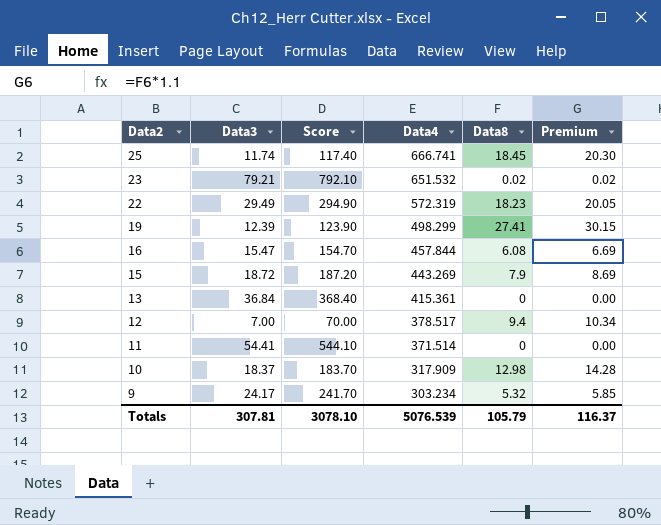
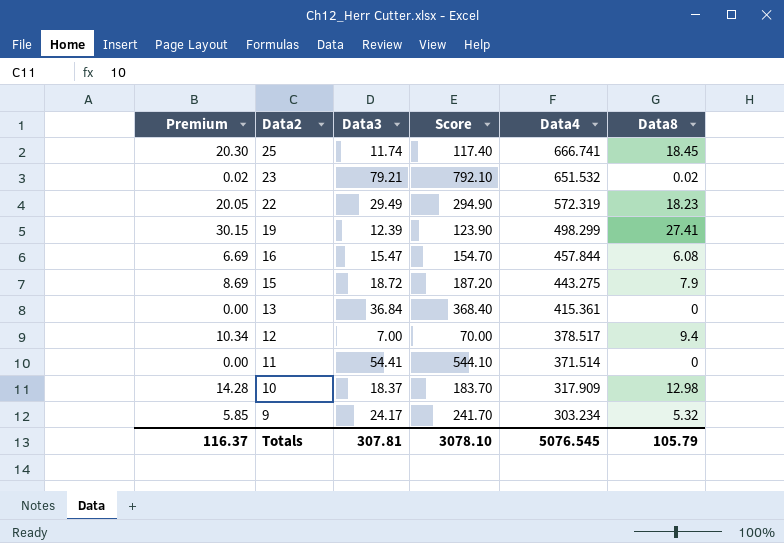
column Premium | position: 6 -> 1
15 | Data4: 443.269 -> 443.275
Totals | Data4: 5076.539 -> 5076.545

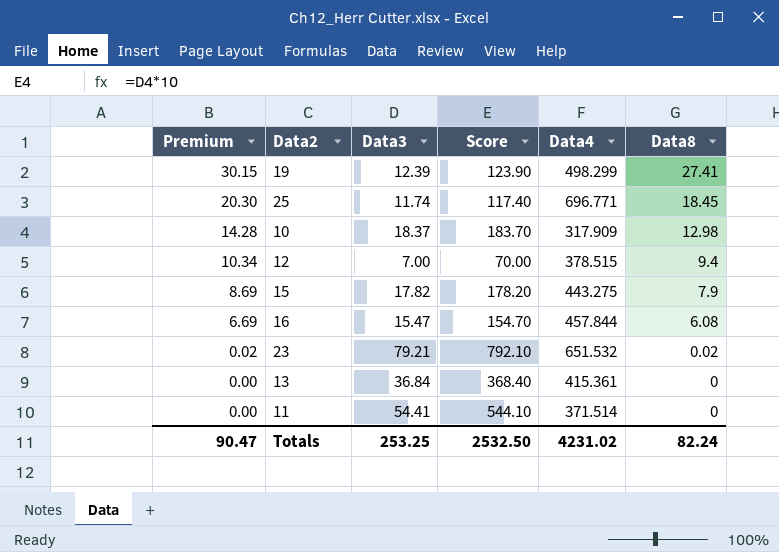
row order: Data2 descending -> Premium descending
row 22: 20.05 | 29.49 | 294.90 | 572.319 | 18.23 -> none
row 9: 5.85 | 24.17 | 241.70 | 303.234 | 5.32 -> none
25 | Data4: 666.741 -> 696.771
12 | Data4: 378.517 -> 378.515
15 | Data3: 18.72 -> 17.82
15 | Score: 187.20 -> 178.20
Totals | Premium: 116.37 -> 90.47
Totals | Data3: 307.81 -> 253.25
Totals | Score: 3078.10 -> 2532.50
Totals | Data4: 5076.545 -> 4231.02
Totals | Data8: 105.79 -> 82.24

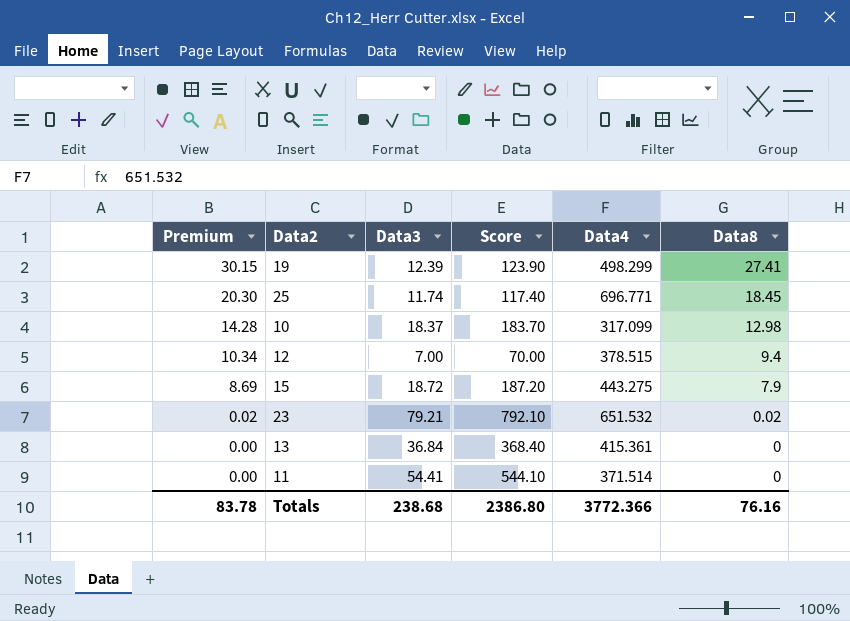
row 16: 6.69 | 15.47 | 154.70 | 457.844 | 6.08 -> none
10 | Data4: 317.909 -> 317.099
15 | Data3: 17.82 -> 18.72
15 | Score: 178.20 -> 187.20
Totals | Premium: 90.47 -> 83.78
Totals | Data3: 253.25 -> 238.68
Totals | Score: 2532.50 -> 2386.80
Totals | Data4: 4231.02 -> 3772.366
Totals | Data8: 82.24 -> 76.16

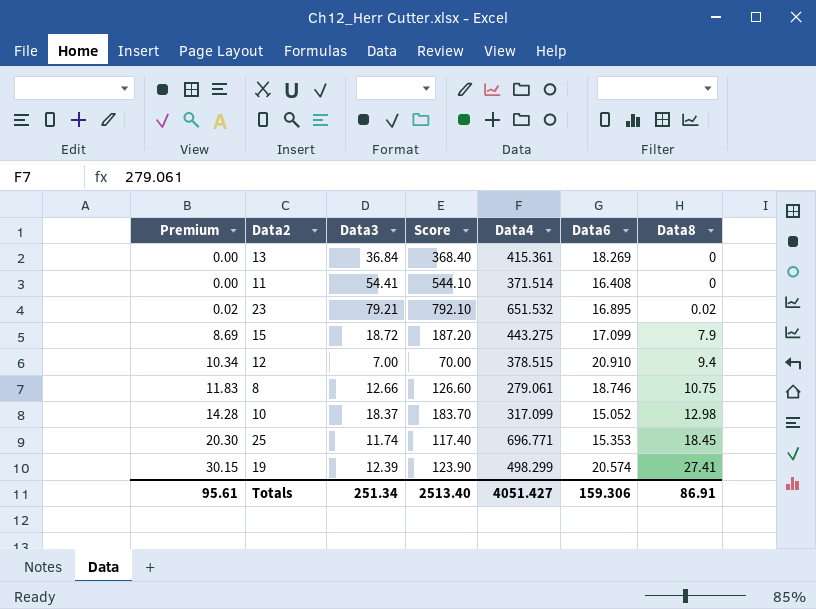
row order: Premium descending -> Premium ascending
column Data6 | position: none -> 6
row 8: none -> 11.83 | 12.66 | 126.60 | 279.061 | 18.746 | 10.75
Totals | Premium: 83.78 -> 95.61
Totals | Data3: 238.68 -> 251.34
Totals | Score: 2386.80 -> 2513.40
Totals | Data4: 3772.366 -> 4051.427
Totals | Data8: 76.16 -> 86.91

